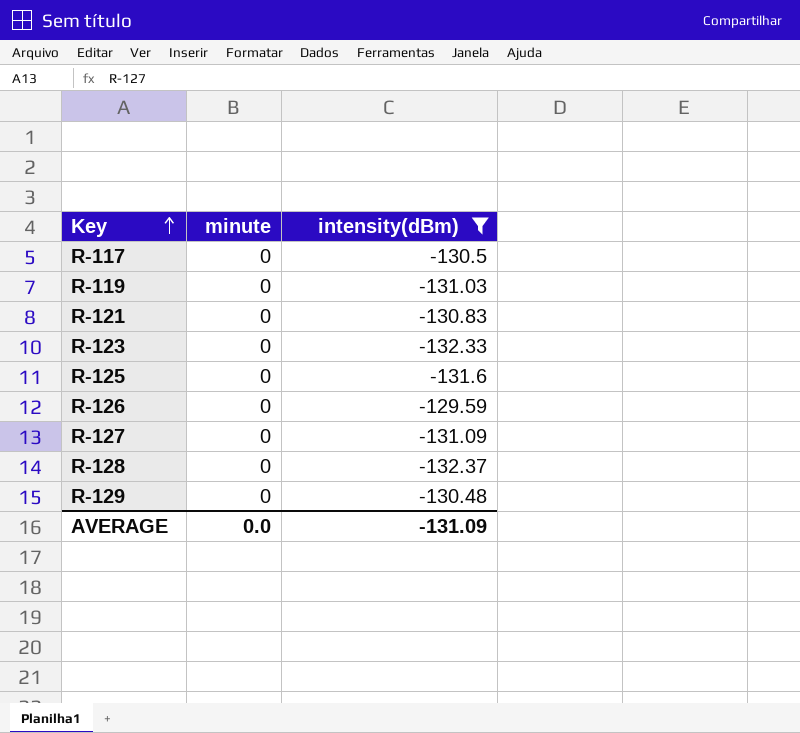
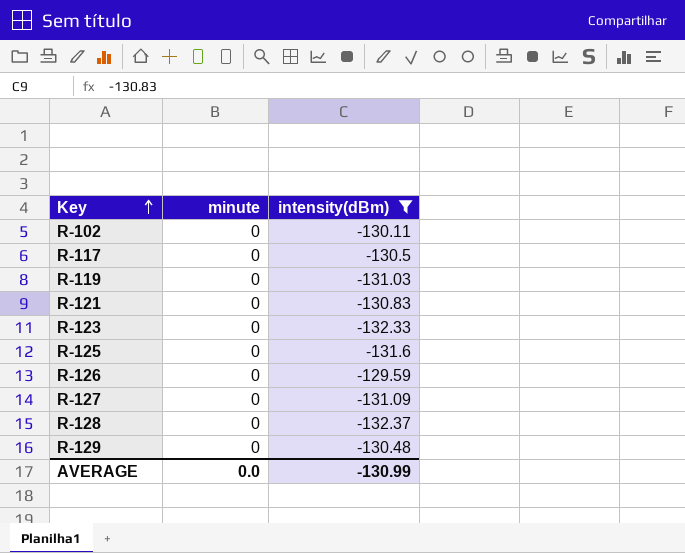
row R-102: none -> 0 | -130.11
AVERAGE | intensity(dBm): -131.09 -> -130.99

